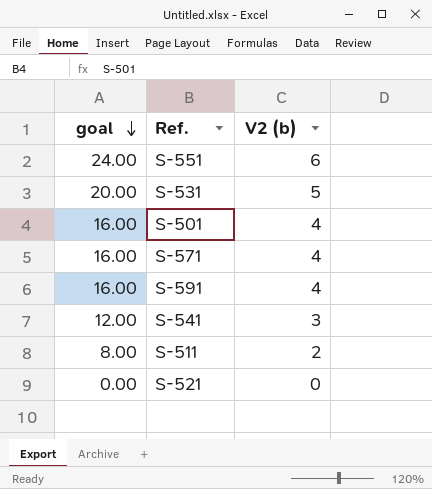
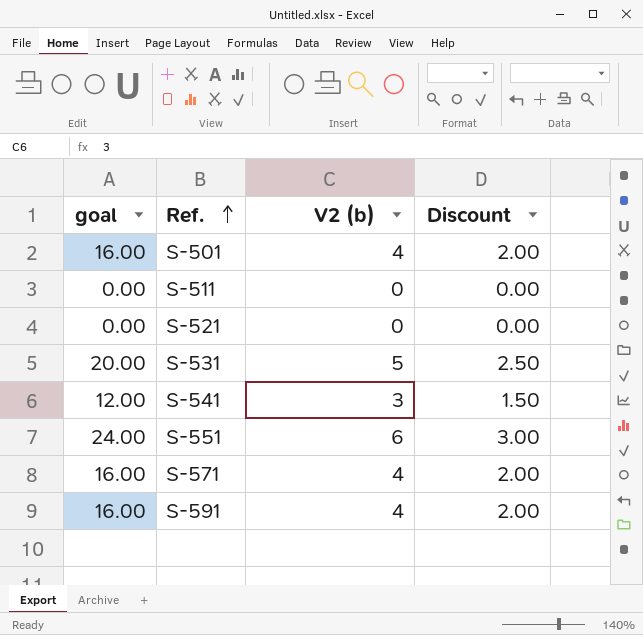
row order: goal descending -> Ref. ascending
column Discount | formula: none -> [V2 (b)] * 0.5
S-511 | goal: 8.00 -> 0.00
S-511 | V2 (b): 2 -> 0

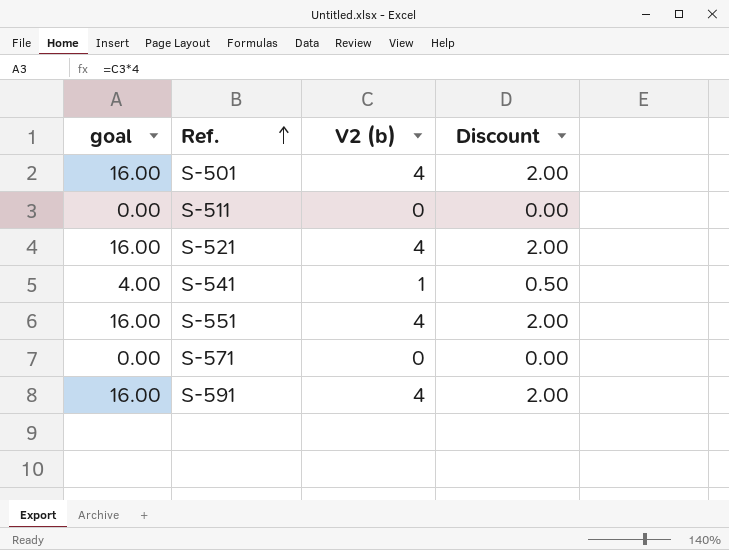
row S-531: 20.00 | 5 | 2.50 -> none
S-521 | goal: 0.00 -> 16.00
S-521 | V2 (b): 0 -> 4
S-521 | Discount: 0.00 -> 2.00
S-541 | goal: 12.00 -> 4.00
S-541 | V2 (b): 3 -> 1
S-541 | Discount: 1.50 -> 0.50
S-551 | goal: 24.00 -> 16.00
S-551 | V2 (b): 6 -> 4
S-551 | Discount: 3.00 -> 2.00
S-571 | goal: 16.00 -> 0.00
S-571 | V2 (b): 4 -> 0
S-571 | Discount: 2.00 -> 0.00

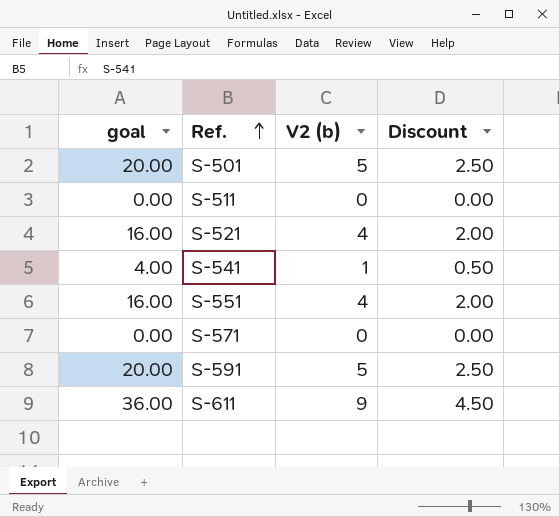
S-501 | goal: 16.00 -> 20.00
S-501 | V2 (b): 4 -> 5
S-501 | Discount: 2.00 -> 2.50
S-591 | goal: 16.00 -> 20.00
S-591 | V2 (b): 4 -> 5
S-591 | Discount: 2.00 -> 2.50
row S-611: none -> 36.00 | 9 | 4.50

